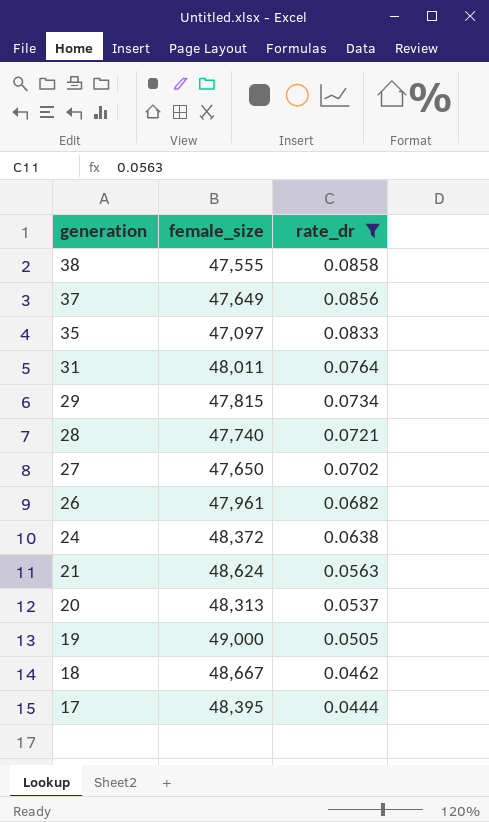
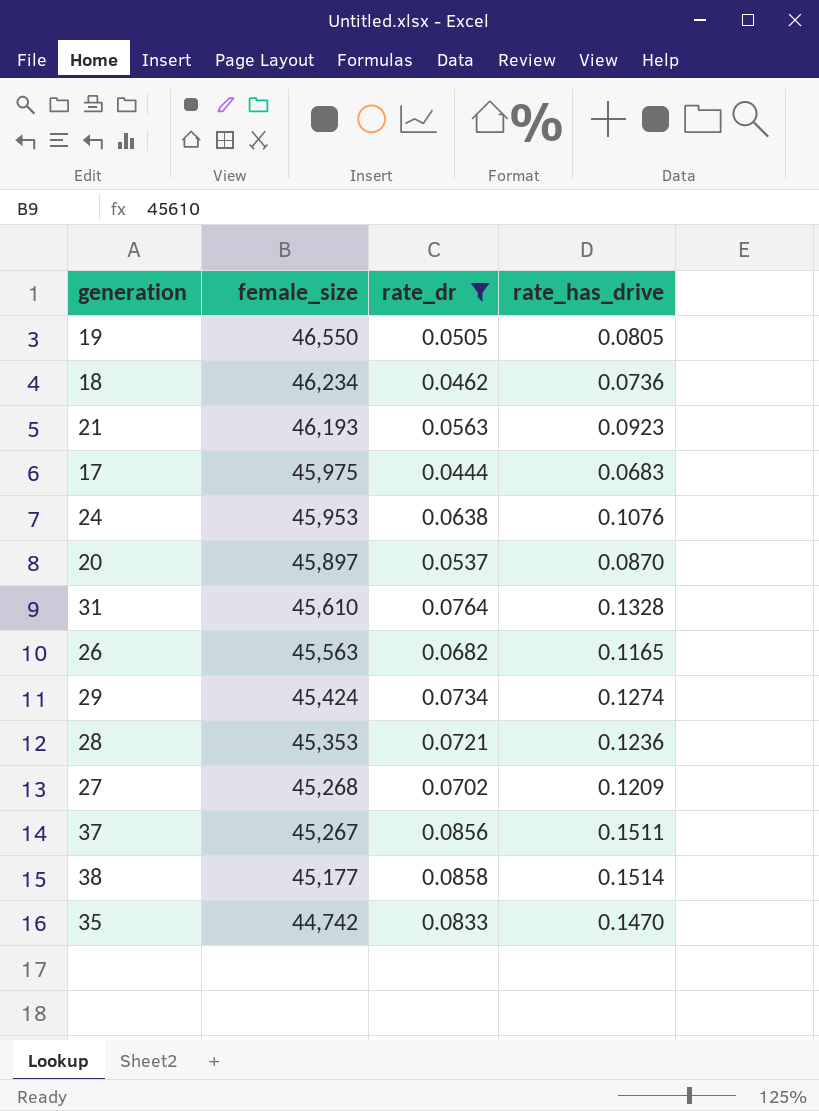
row order: generation descending -> female_size descending
column rate_has_drive | position: none -> 4
19 | female_size: 49,000 -> 46,550
18 | female_size: 48,667 -> 46,234
21 | female_size: 48,624 -> 46,193
17 | female_size: 48,395 -> 45,975
24 | female_size: 48,372 -> 45,953
20 | female_size: 48,313 -> 45,897
31 | female_size: 48,011 -> 45,610
26 | female_size: 47,961 -> 45,563
29 | female_size: 47,815 -> 45,424
28 | female_size: 47,740 -> 45,353
27 | female_size: 47,650 -> 45,268
37 | female_size: 47,649 -> 45,267
38 | female_size: 47,555 -> 45,177
35 | female_size: 47,097 -> 44,742

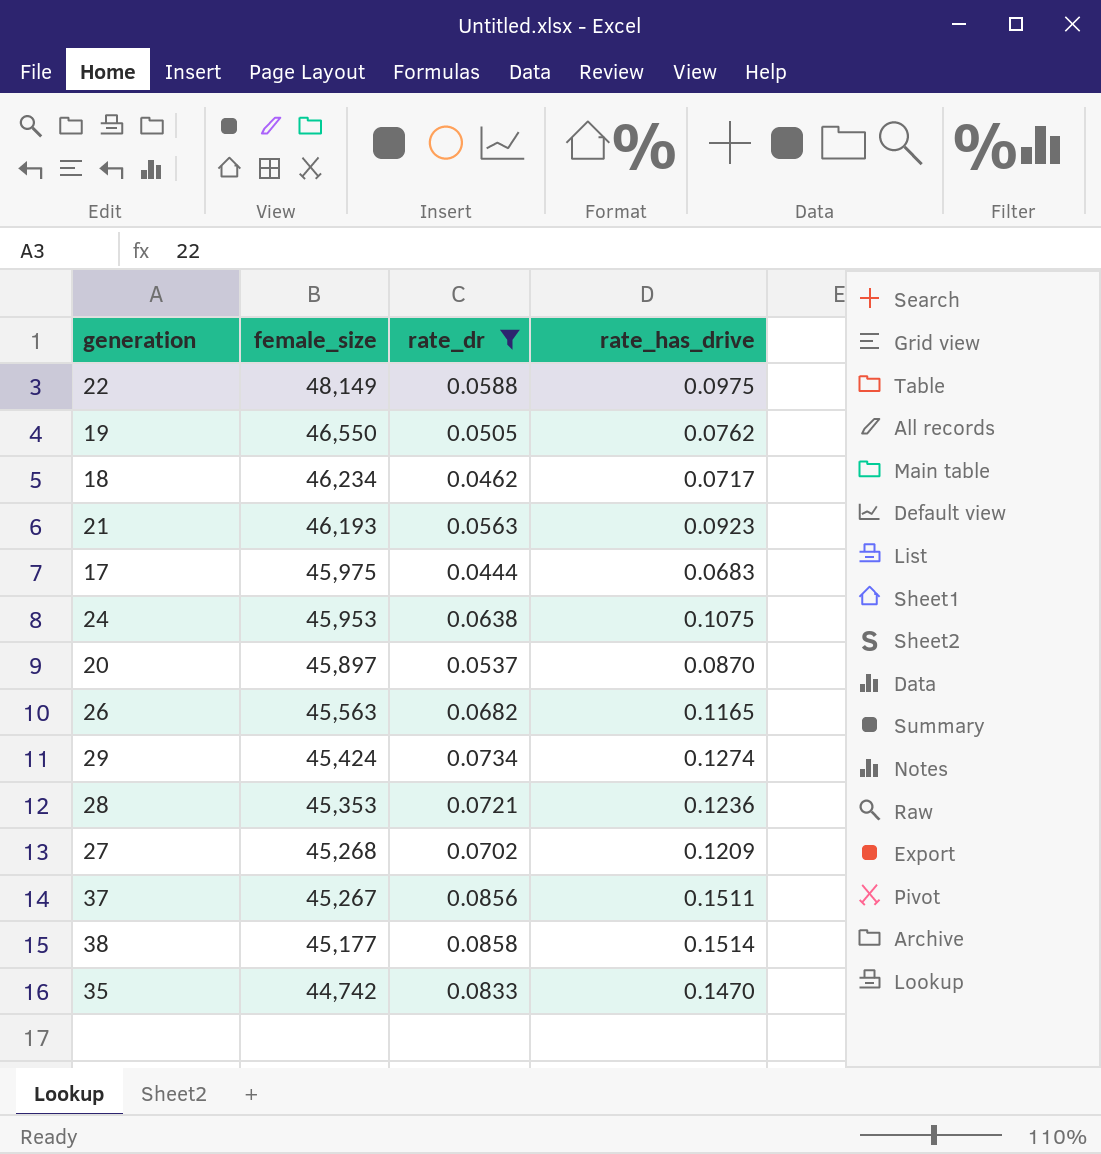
row 31: 45,610 | 0.0764 | 0.1328 -> none
row 22: none -> 48,149 | 0.0588 | 0.0975
19 | rate_has_drive: 0.0805 -> 0.0762
18 | rate_has_drive: 0.0736 -> 0.0717
24 | rate_has_drive: 0.1076 -> 0.1075

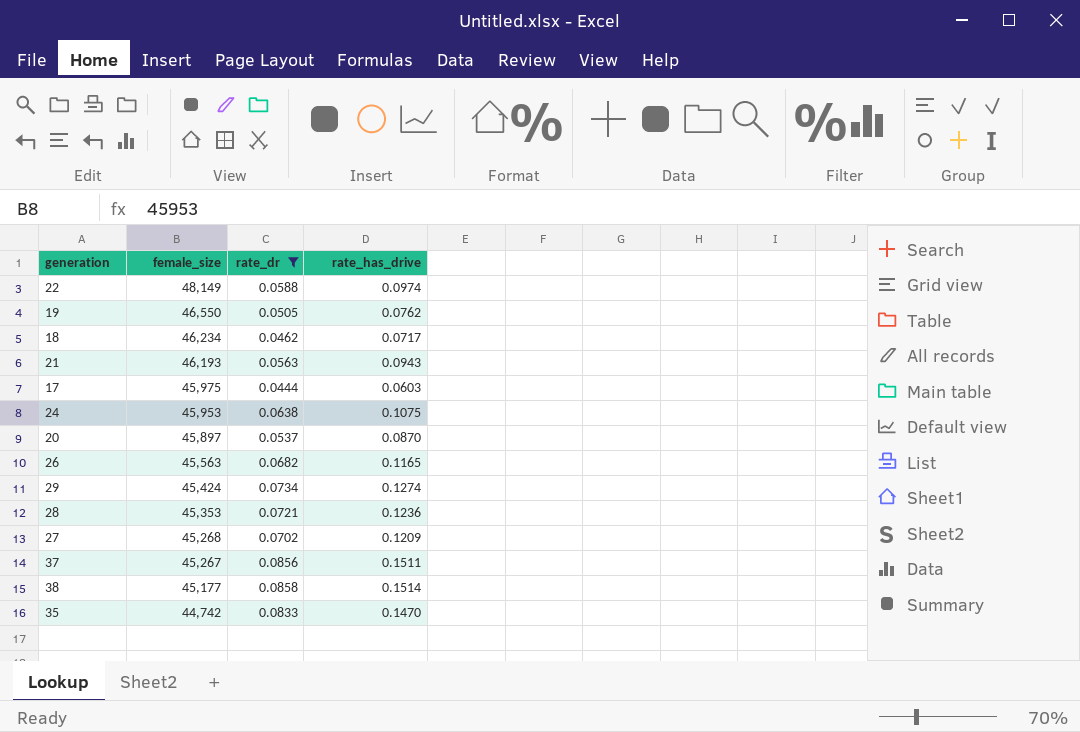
22 | rate_has_drive: 0.0975 -> 0.0974
21 | rate_has_drive: 0.0923 -> 0.0943
17 | rate_has_drive: 0.0683 -> 0.0603

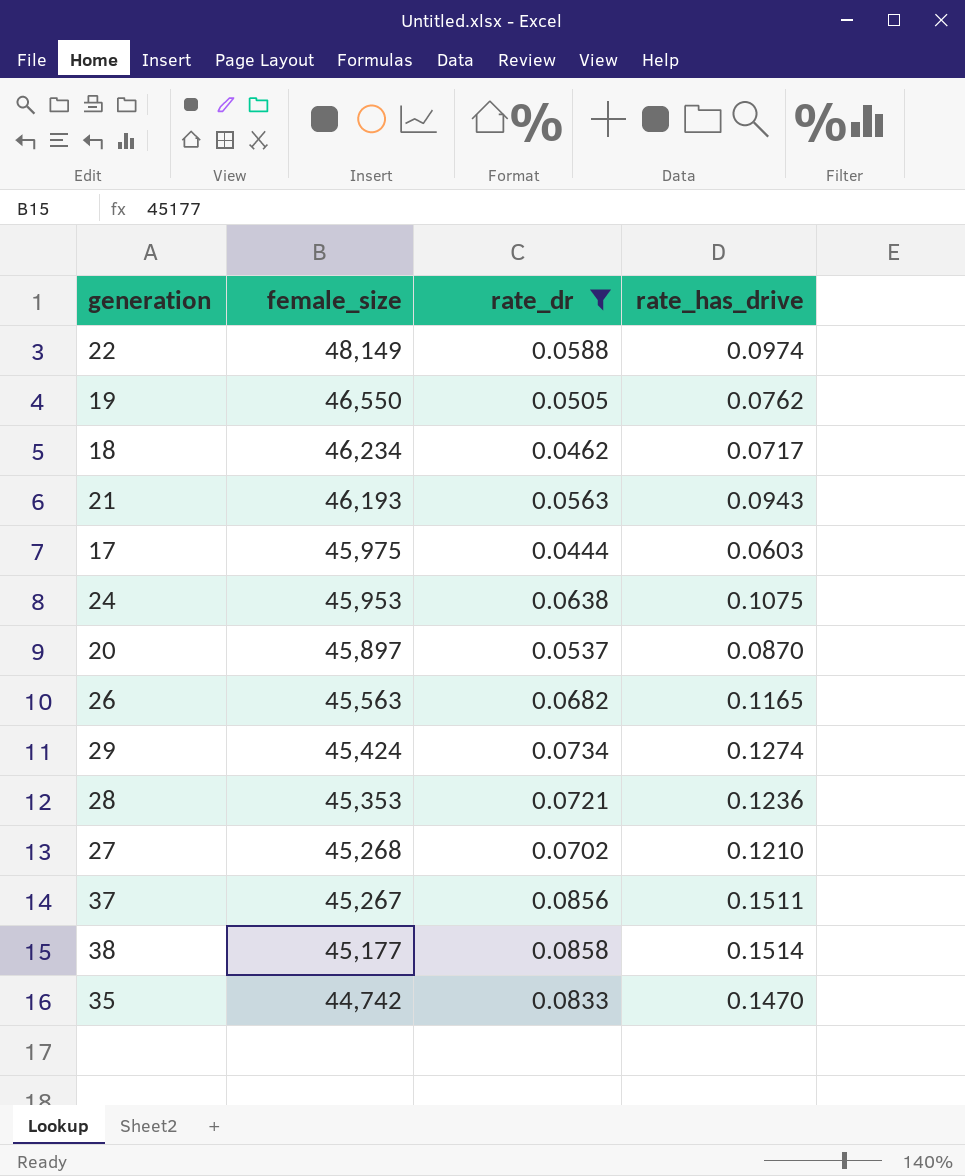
27 | rate_has_drive: 0.1209 -> 0.1210

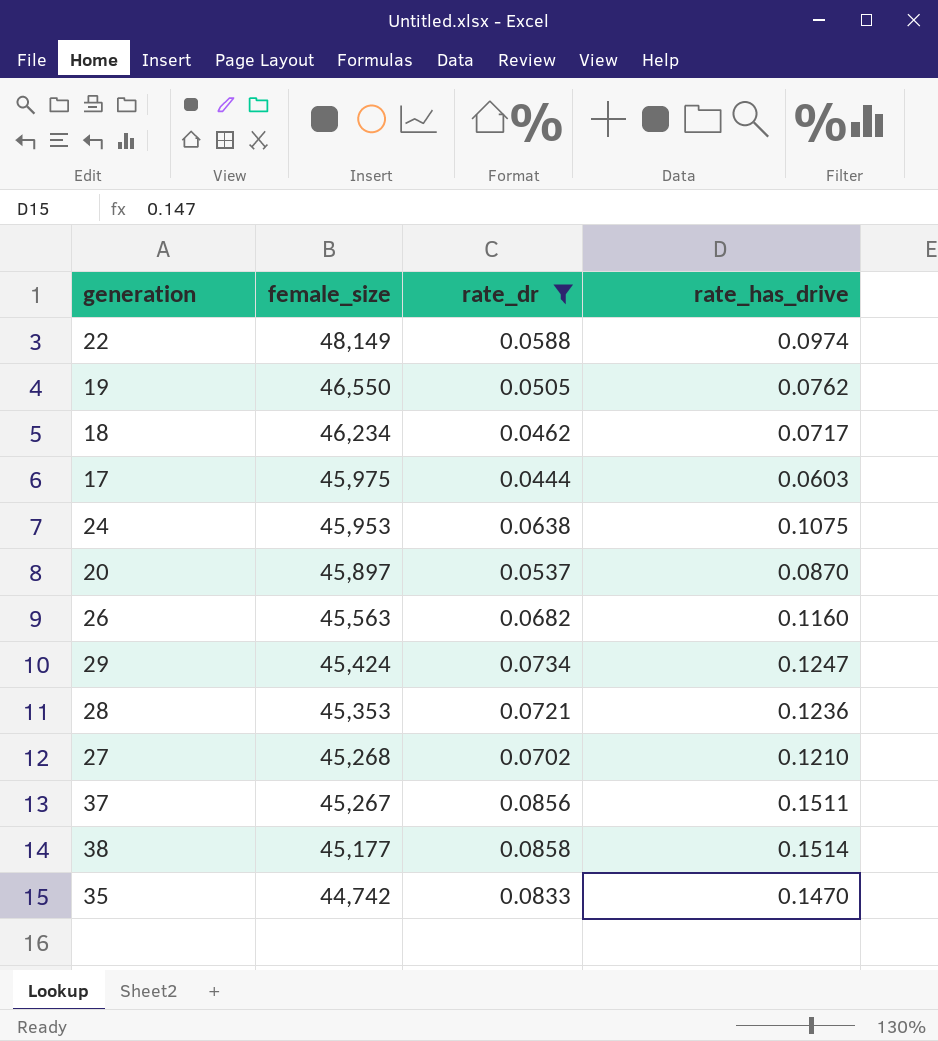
row 21: 46,193 | 0.0563 | 0.0943 -> none
26 | rate_has_drive: 0.1165 -> 0.1160
29 | rate_has_drive: 0.1274 -> 0.1247

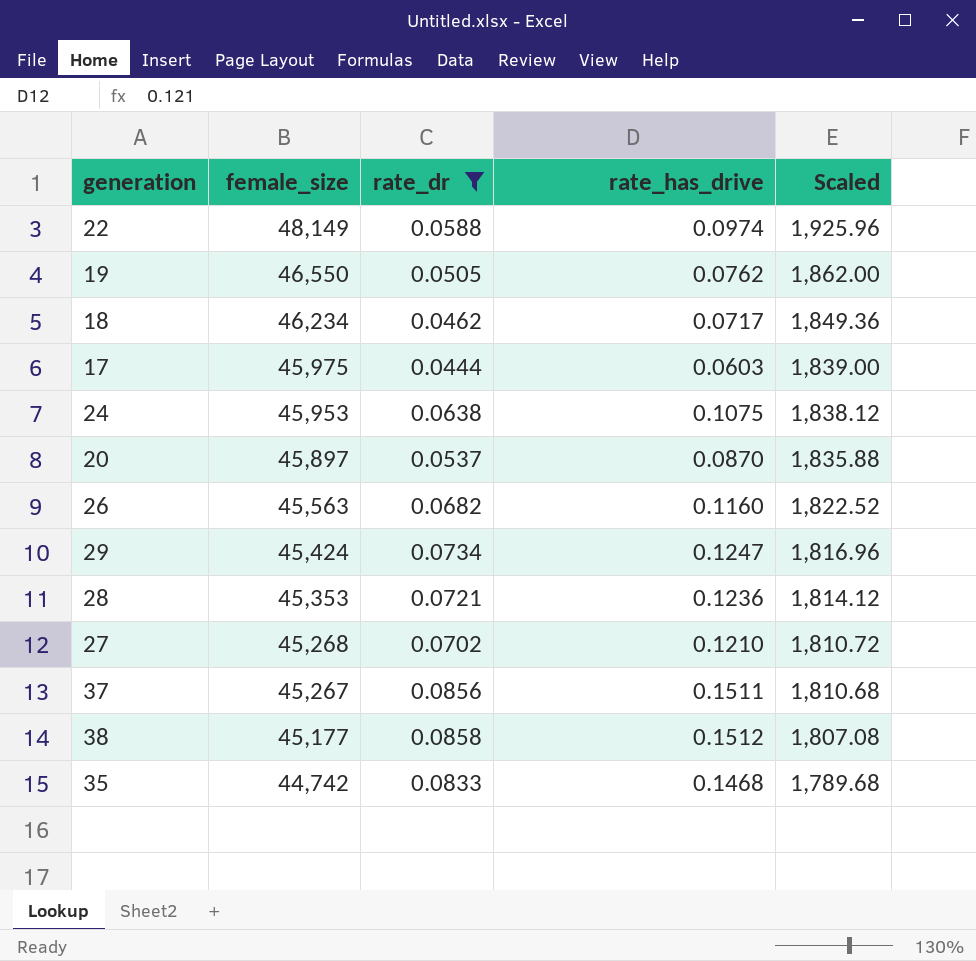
column Scaled | formula: none -> [female_size] * 0.04
38 | rate_has_drive: 0.1514 -> 0.1512
35 | rate_has_drive: 0.1470 -> 0.1468

